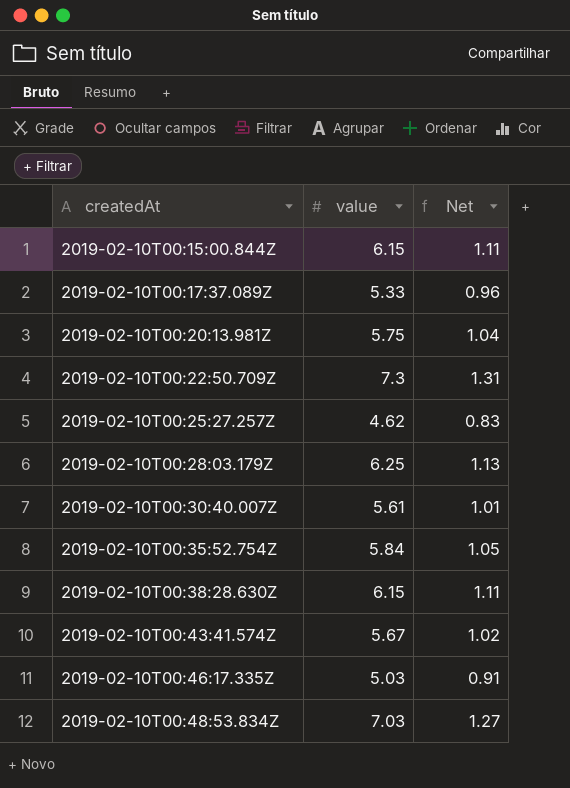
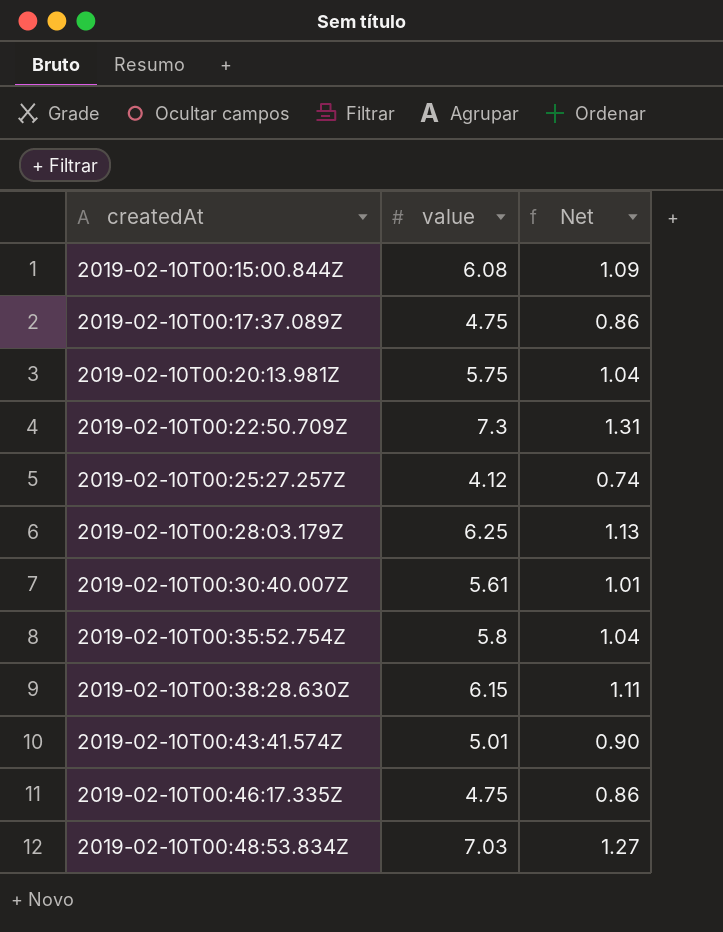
2019-02-10T00:15:00.844Z | value: 6.15 -> 6.08
2019-02-10T00:15:00.844Z | Net: 1.11 -> 1.09
2019-02-10T00:17:37.089Z | value: 5.33 -> 4.75
2019-02-10T00:17:37.089Z | Net: 0.96 -> 0.86
2019-02-10T00:25:27.257Z | value: 4.62 -> 4.12
2019-02-10T00:25:27.257Z | Net: 0.83 -> 0.74
2019-02-10T00:35:52.754Z | value: 5.84 -> 5.8
2019-02-10T00:35:52.754Z | Net: 1.05 -> 1.04
2019-02-10T00:43:41.574Z | value: 5.67 -> 5.01
2019-02-10T00:43:41.574Z | Net: 1.02 -> 0.90
2019-02-10T00:46:17.335Z | value: 5.03 -> 4.75
2019-02-10T00:46:17.335Z | Net: 0.91 -> 0.86

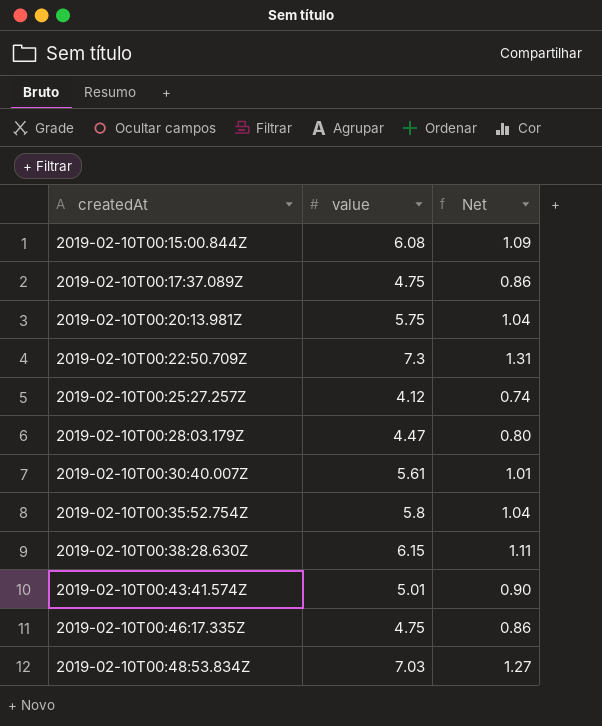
2019-02-10T00:28:03.179Z | value: 6.25 -> 4.47
2019-02-10T00:28:03.179Z | Net: 1.13 -> 0.80

